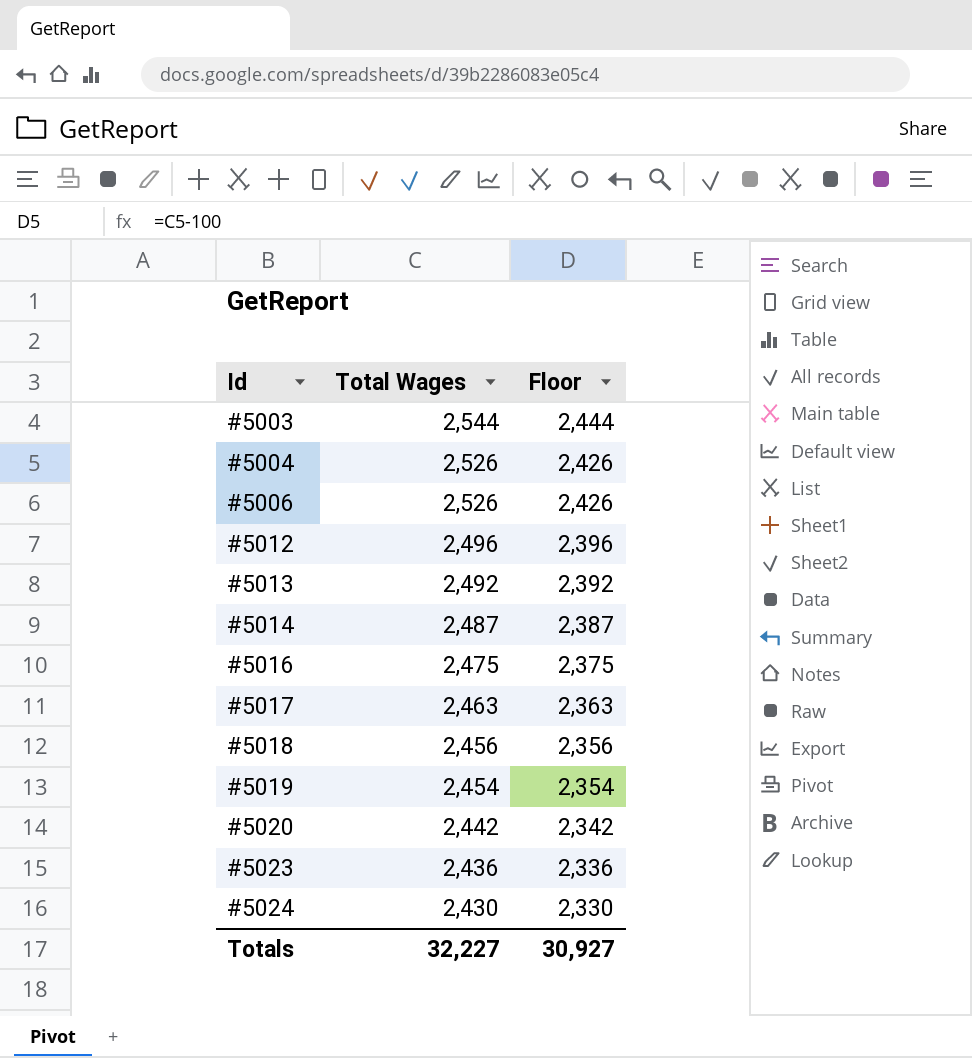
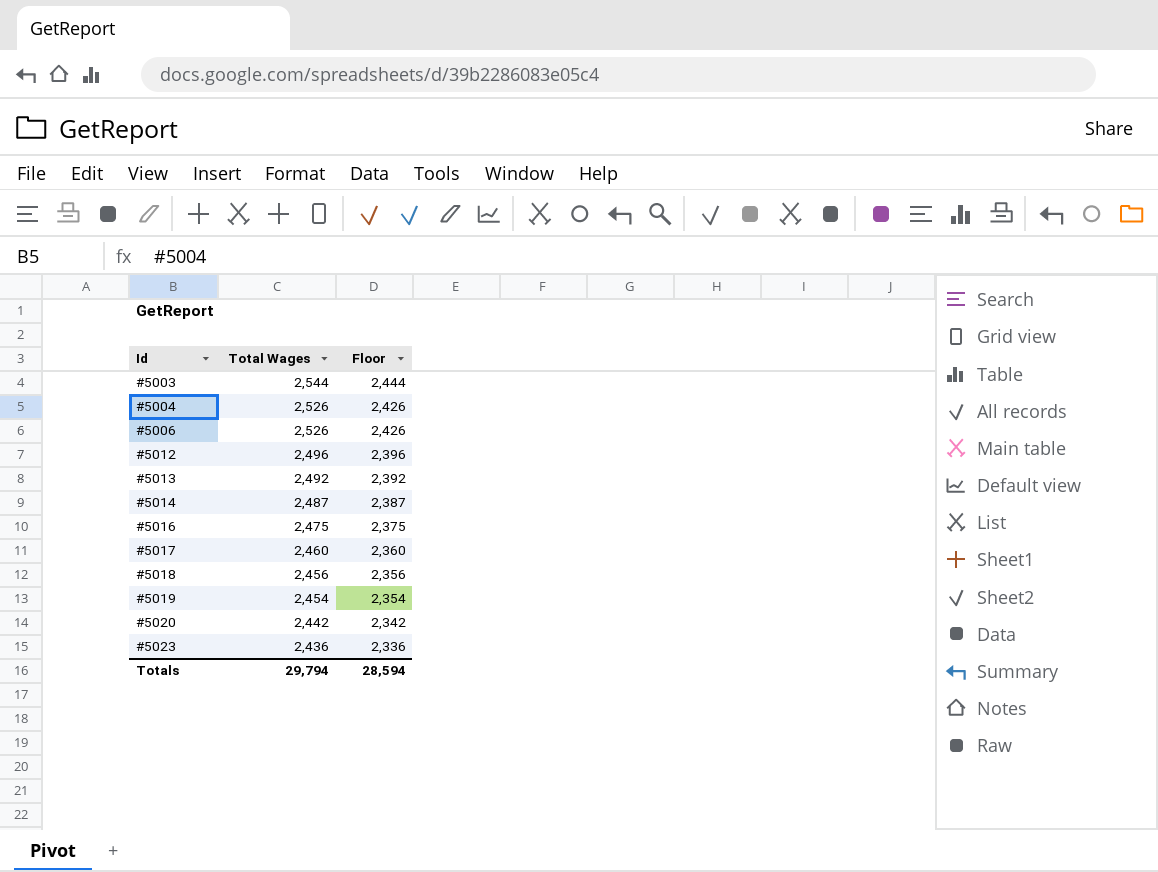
row #5024: 2,430 | 2,330 -> none
#5017 | Total Wages: 2,463 -> 2,460
#5017 | Floor: 2,363 -> 2,360
Totals | Total Wages: 32,227 -> 29,794
Totals | Floor: 30,927 -> 28,594

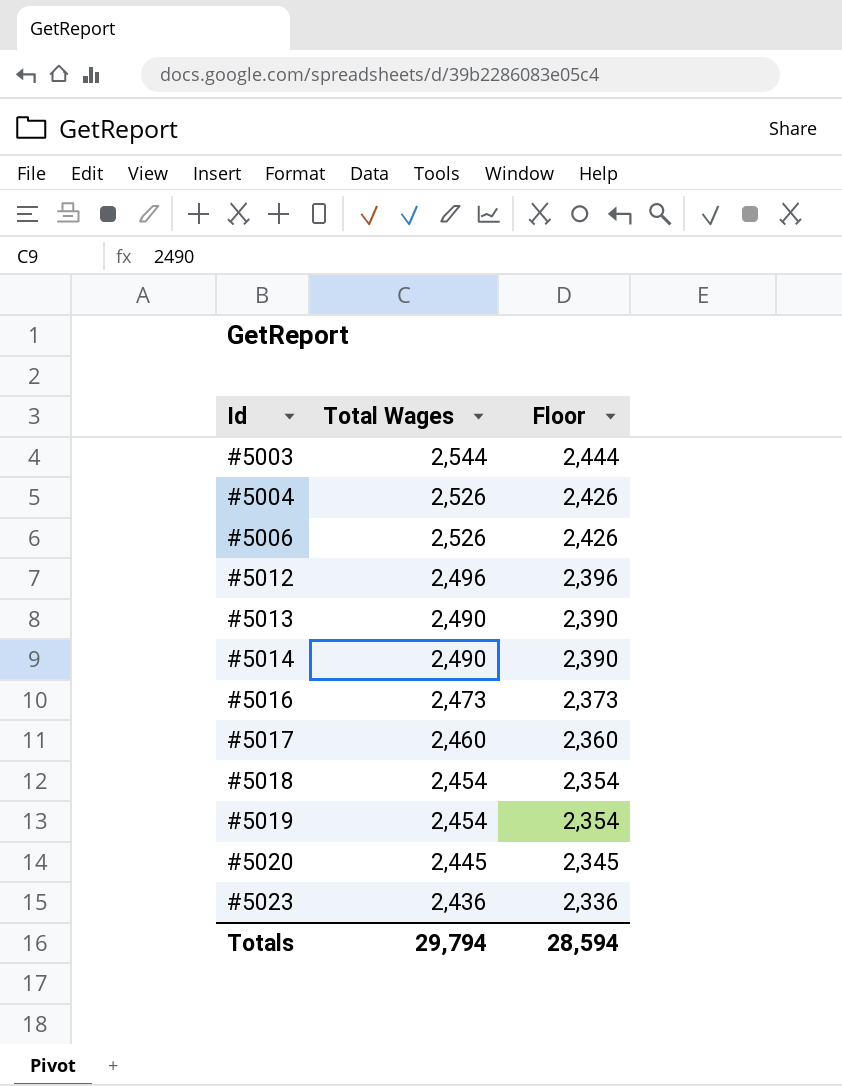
#5013 | Total Wages: 2,492 -> 2,490
#5013 | Floor: 2,392 -> 2,390
#5014 | Total Wages: 2,487 -> 2,490
#5014 | Floor: 2,387 -> 2,390
#5016 | Total Wages: 2,475 -> 2,473
#5016 | Floor: 2,375 -> 2,373
#5018 | Total Wages: 2,456 -> 2,454
#5018 | Floor: 2,356 -> 2,354
#5020 | Total Wages: 2,442 -> 2,445
#5020 | Floor: 2,342 -> 2,345

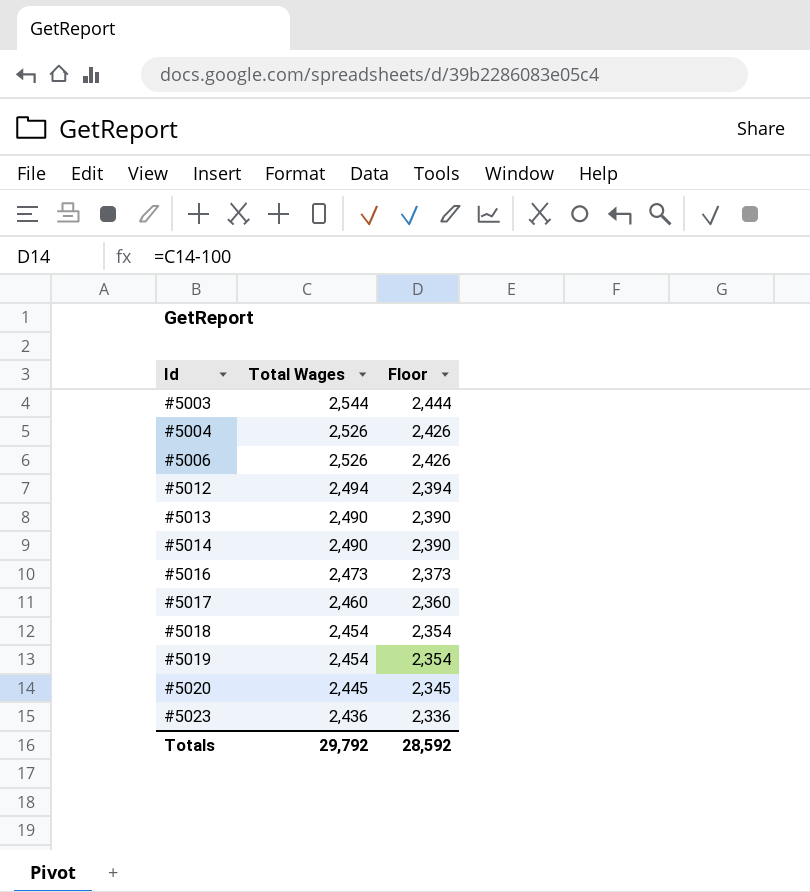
#5012 | Total Wages: 2,496 -> 2,494
#5012 | Floor: 2,396 -> 2,394
Totals | Total Wages: 29,794 -> 29,792
Totals | Floor: 28,594 -> 28,592

